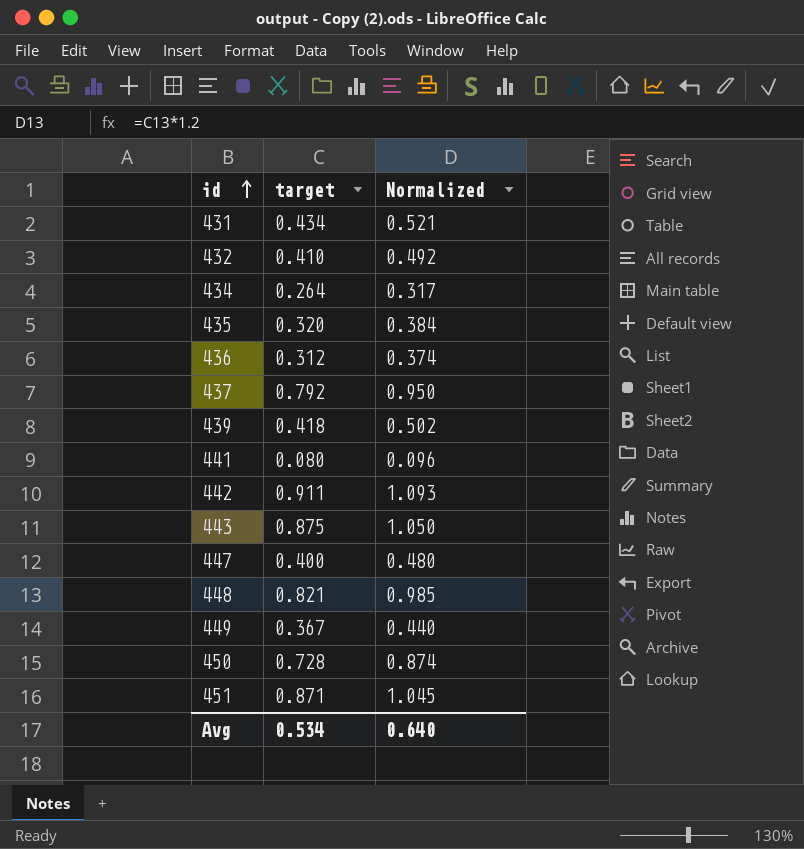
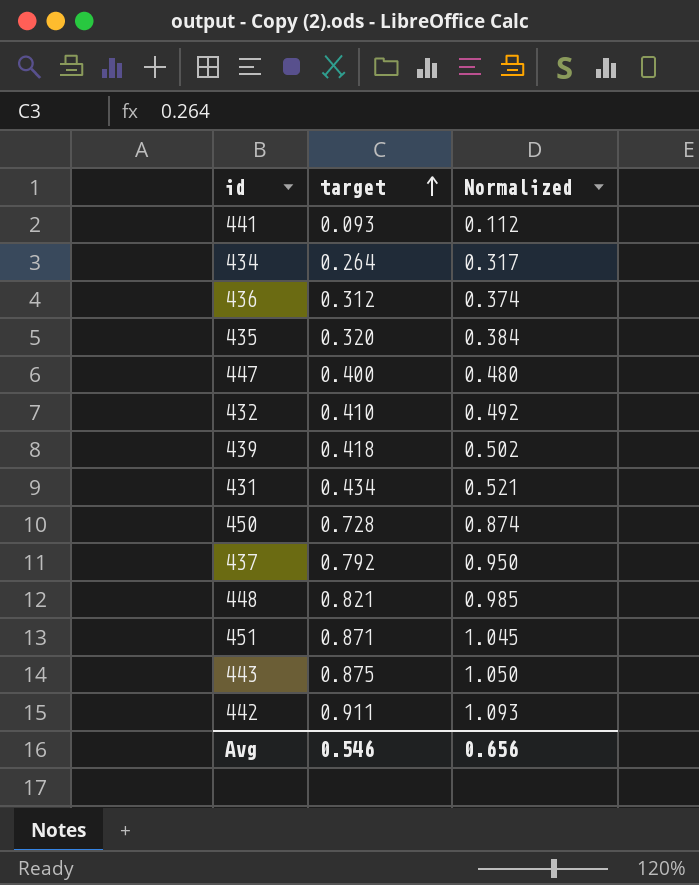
row order: id ascending -> target ascending
row 449: 0.367 | 0.440 -> none
441 | target: 0.080 -> 0.093
441 | Normalized: 0.096 -> 0.112
Avg | target: 0.534 -> 0.546
Avg | Normalized: 0.640 -> 0.656

